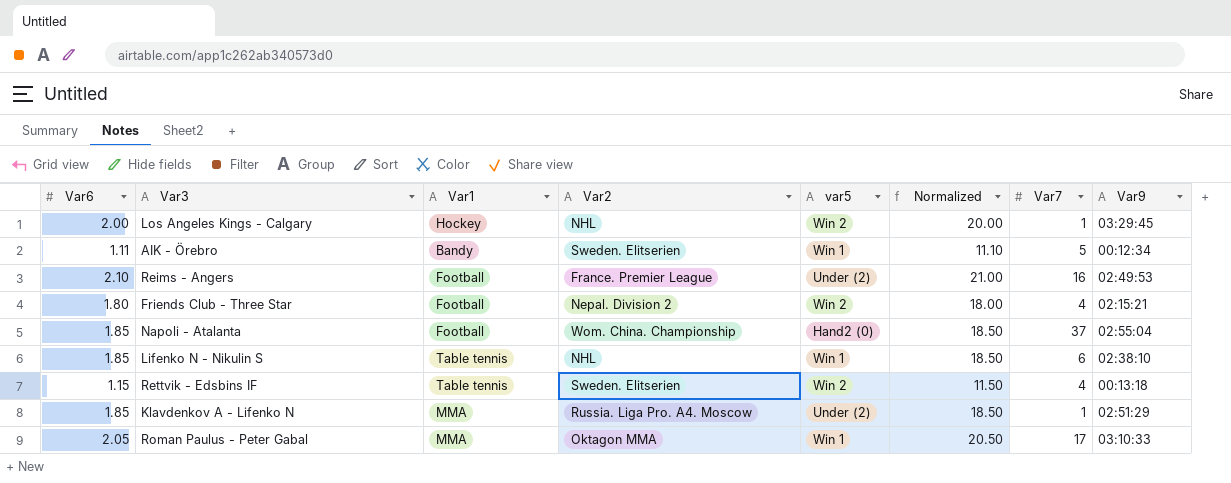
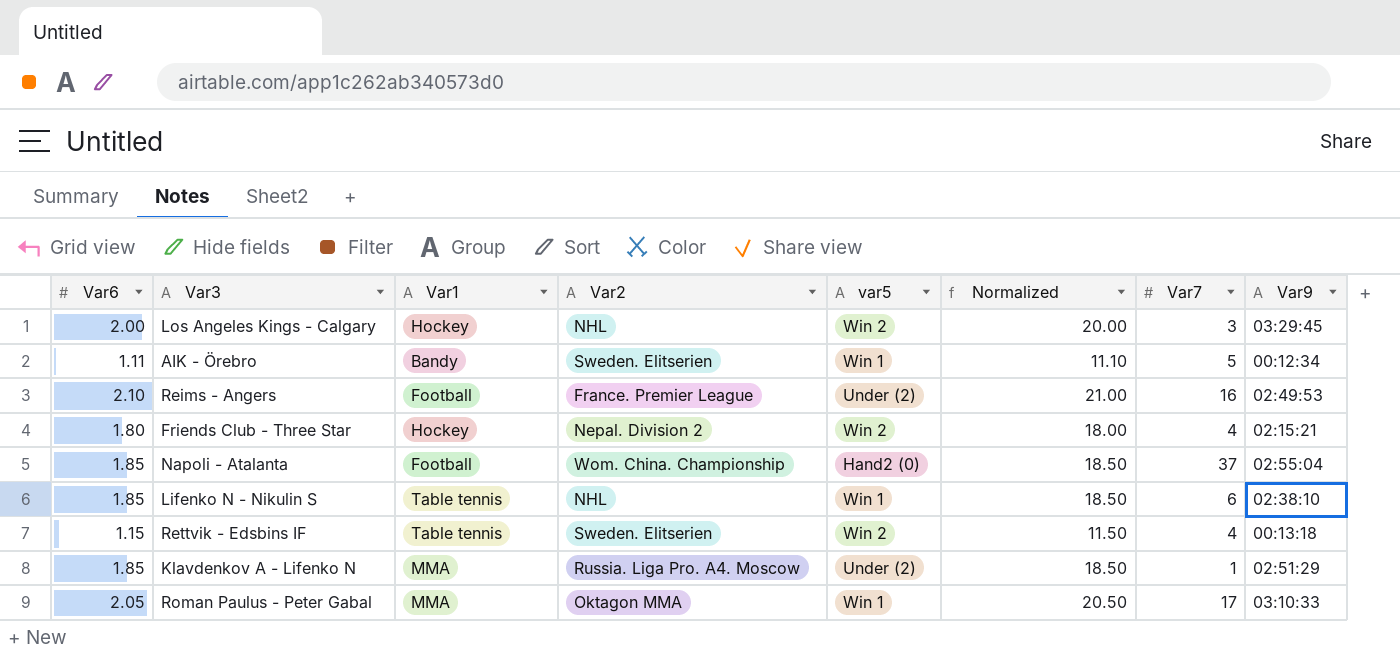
Los Angeles Kings - Calgary | Var7: 1 -> 3
Friends Club - Three Star | Var1: Football -> Hockey

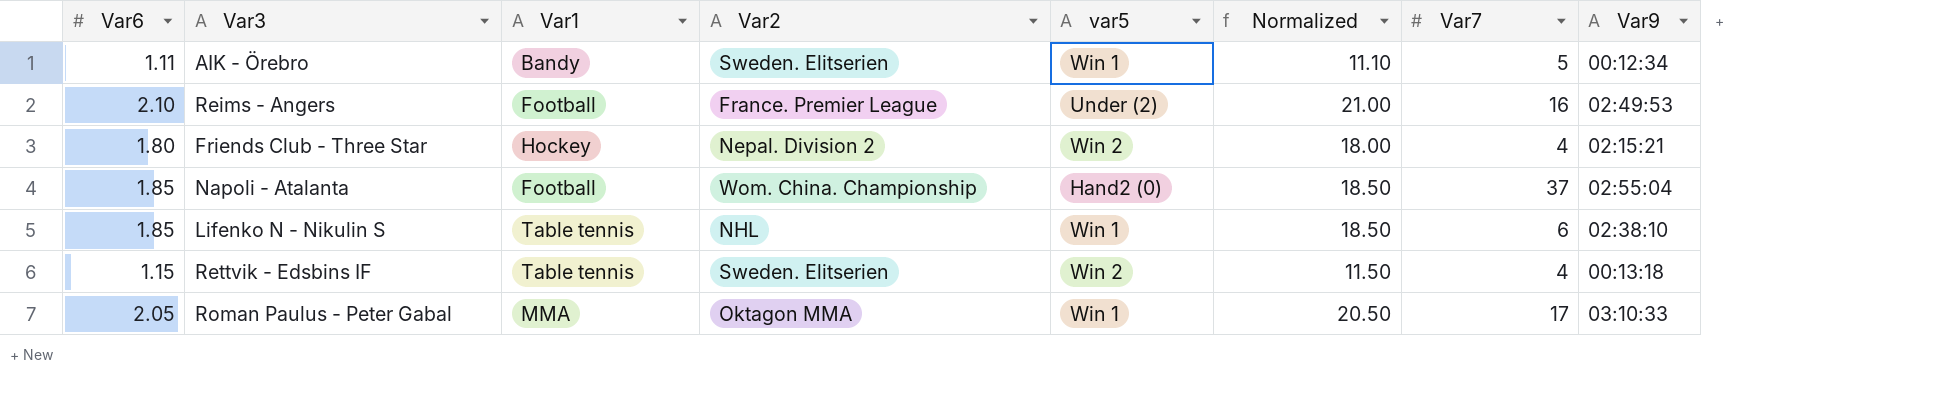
row Los Angeles Kings - Calgary: 2.00 | Hockey | NHL | Win 2 | 20.00 | 3 | 03:29:45 -> none
row Klavdenkov A - Lifenko N: 1.85 | MMA | Russia. Liga Pro. A4. Moscow | Under (2) | 18.50 | 1 | 02:51:29 -> none

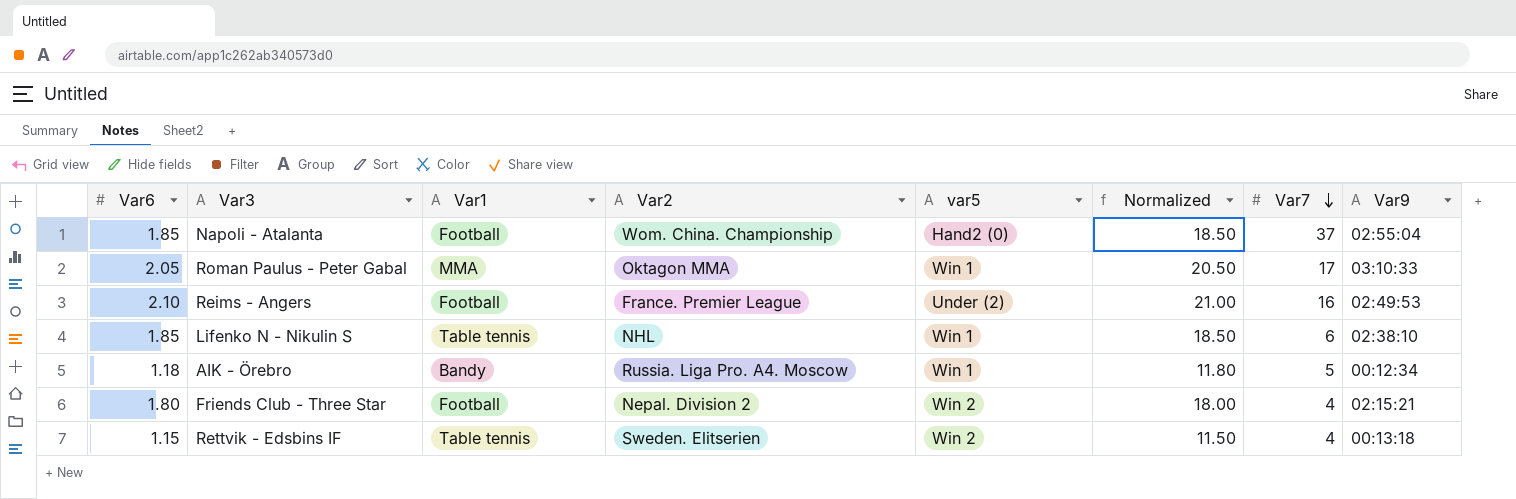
row order: none -> Var7 descending
AIK - Örebro | Var6: 1.11 -> 1.18
AIK - Örebro | Var2: Sweden. Elitserien -> Russia. Liga Pro. A4. Moscow
AIK - Örebro | Normalized: 11.10 -> 11.80
Friends Club - Three Star | Var1: Hockey -> Football

